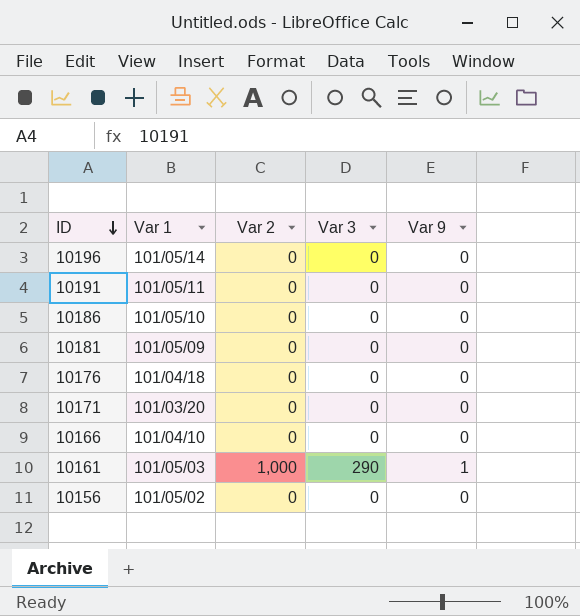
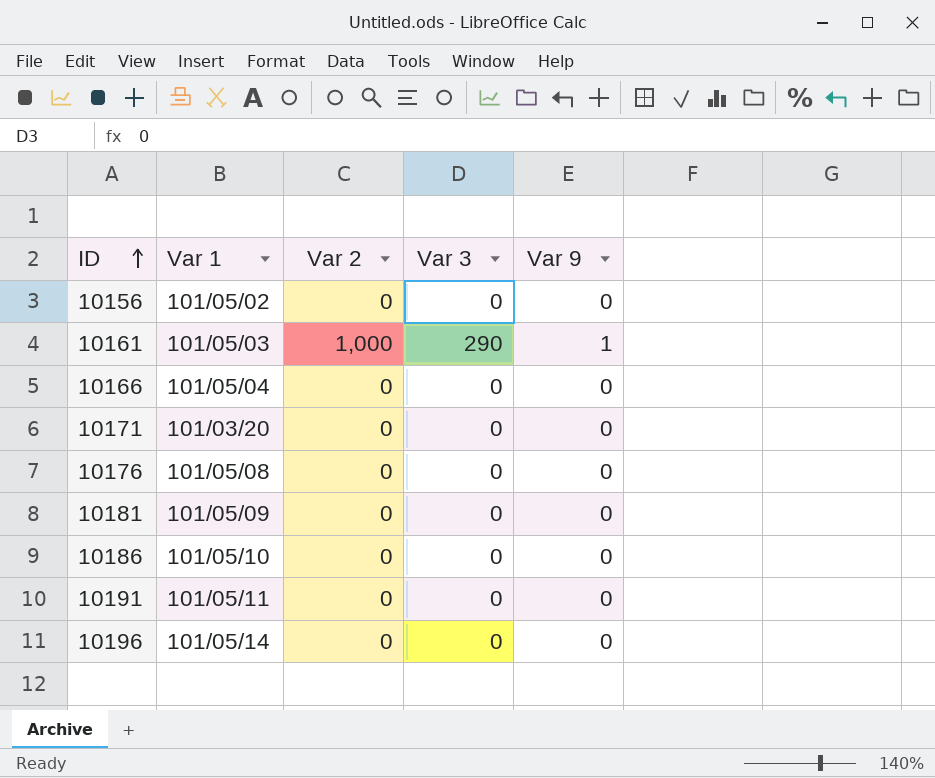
row order: ID descending -> ID ascending
10166 | Var 1: 101/04/10 -> 101/05/04
10176 | Var 1: 101/04/18 -> 101/05/08

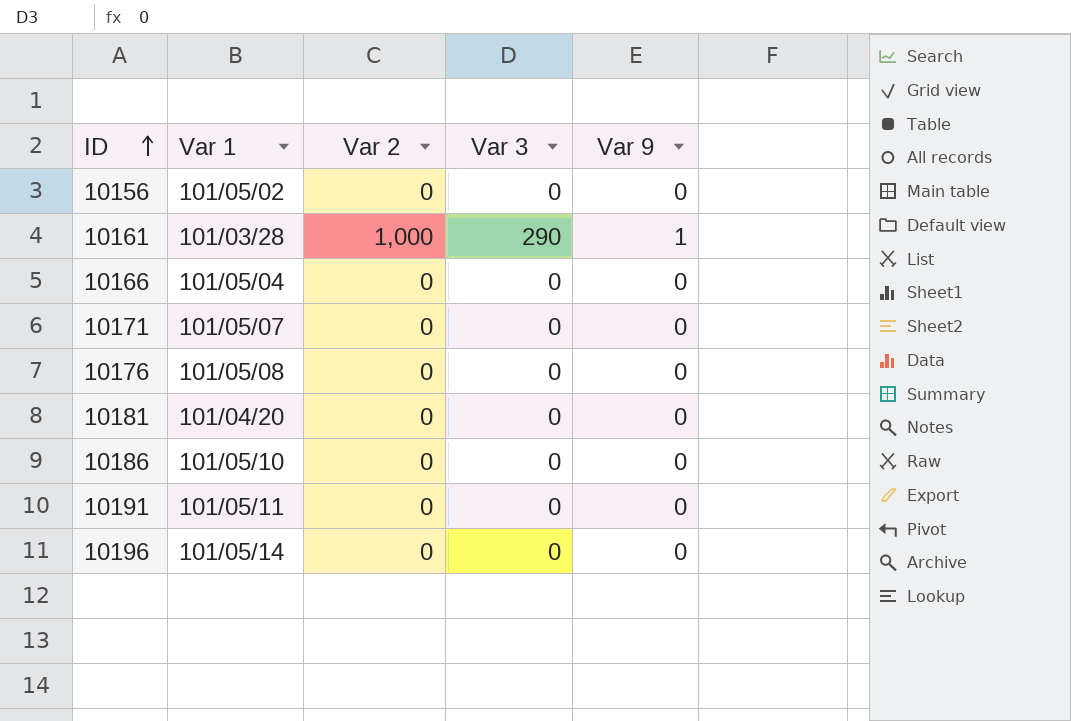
10161 | Var 1: 101/05/03 -> 101/03/28
10171 | Var 1: 101/03/20 -> 101/05/07
10181 | Var 1: 101/05/09 -> 101/04/20

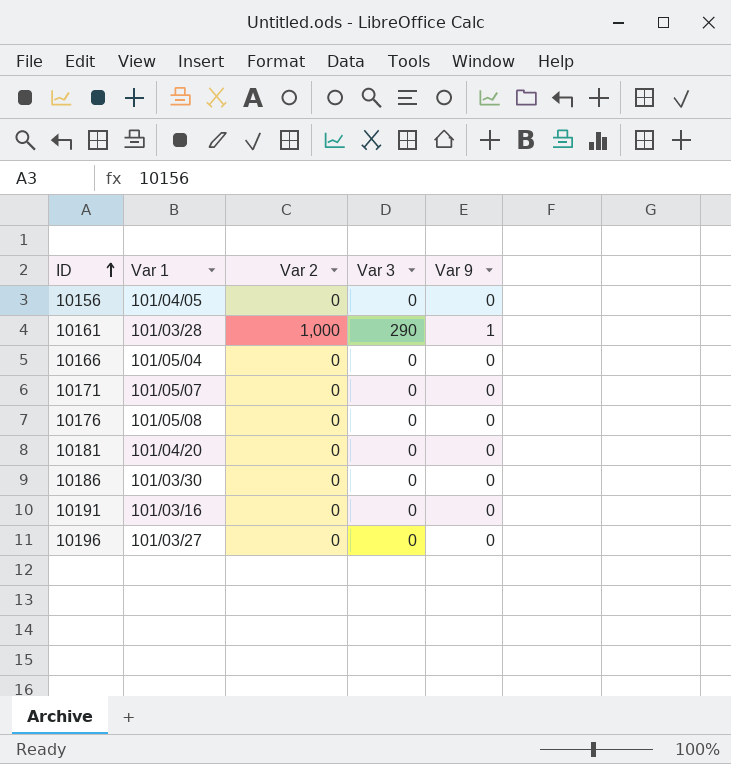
10156 | Var 1: 101/05/02 -> 101/04/05
10186 | Var 1: 101/05/10 -> 101/03/30
10191 | Var 1: 101/05/11 -> 101/03/16
10196 | Var 1: 101/05/14 -> 101/03/27

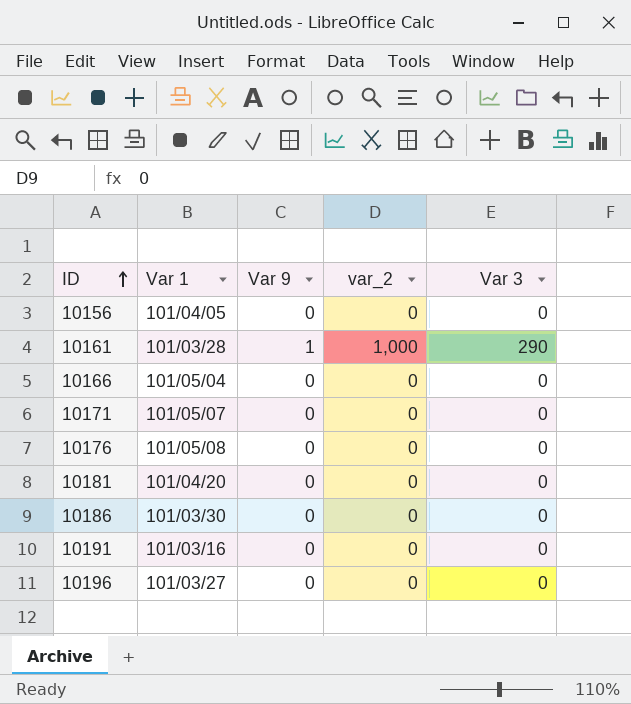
column Var 9 | position: 5 -> 3
column name: Var 2 -> var_2

